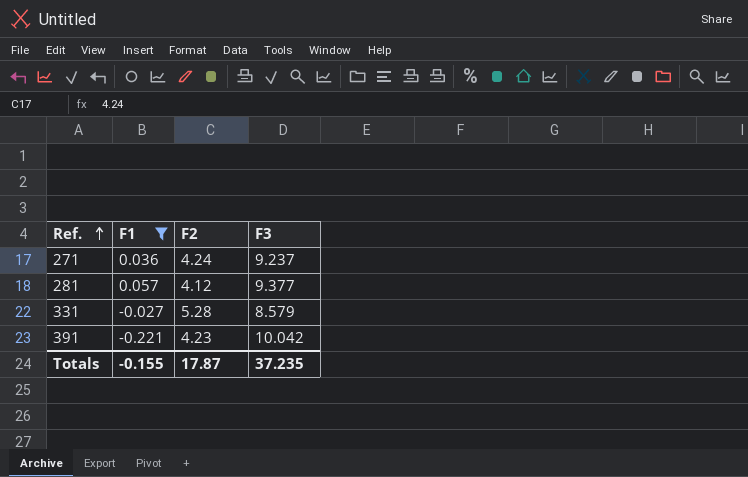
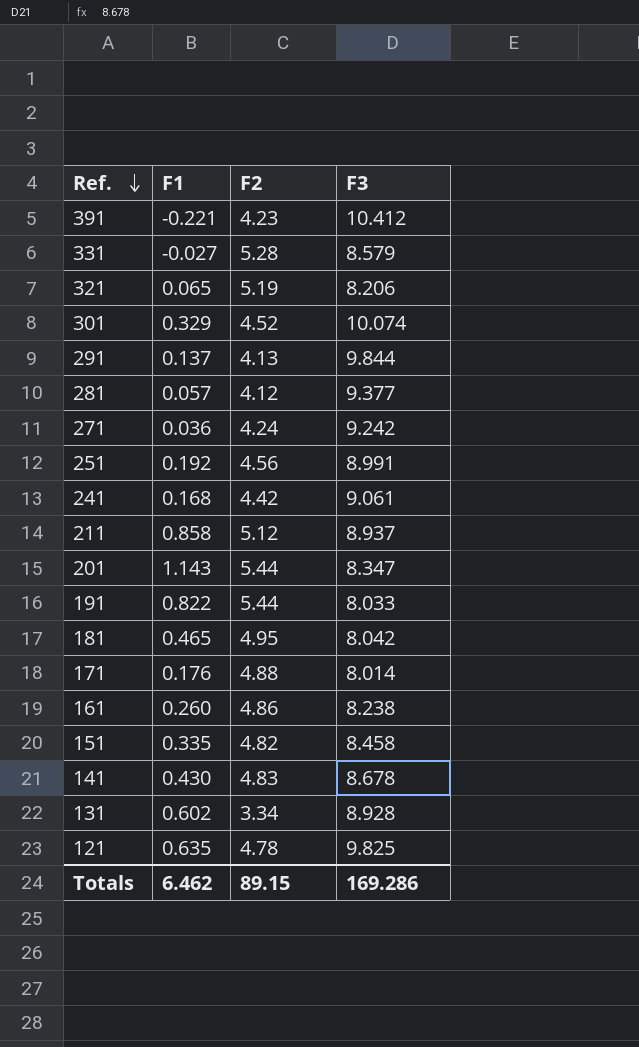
filter: F1 <= 0.057 -> none
row order: Ref. ascending -> Ref. descending
391 | F3: 10.042 -> 10.412
271 | F3: 9.237 -> 9.242
Totals | F1: -0.155 -> 6.462
Totals | F2: 17.87 -> 89.15
Totals | F3: 37.235 -> 169.286

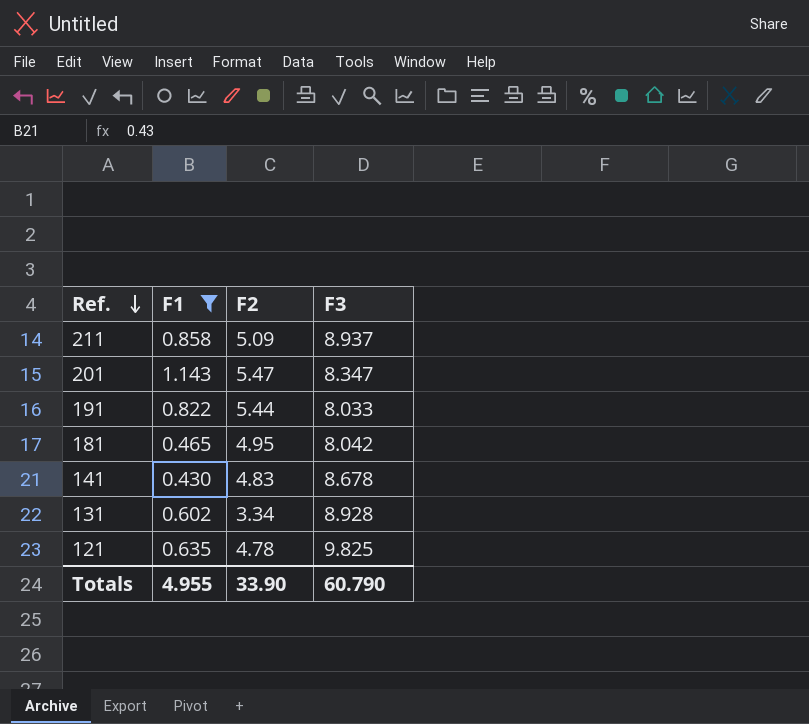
filter: none -> F1 >= 0.430
211 | F2: 5.12 -> 5.09
201 | F2: 5.44 -> 5.47
Totals | F1: 6.462 -> 4.955
Totals | F2: 89.15 -> 33.90
Totals | F3: 169.286 -> 60.790

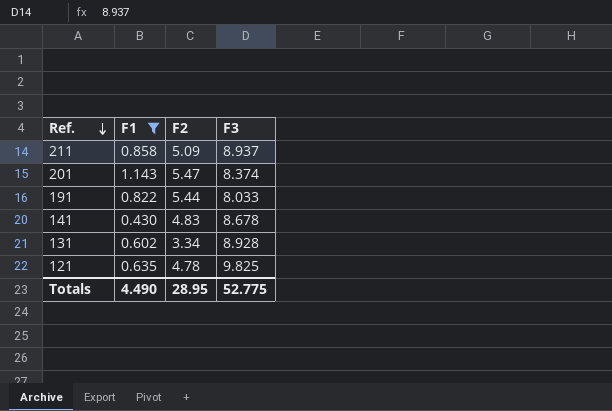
row 181: 0.465 | 4.95 | 8.042 -> none
201 | F3: 8.347 -> 8.374
Totals | F1: 4.955 -> 4.490
Totals | F2: 33.90 -> 28.95
Totals | F3: 60.790 -> 52.775

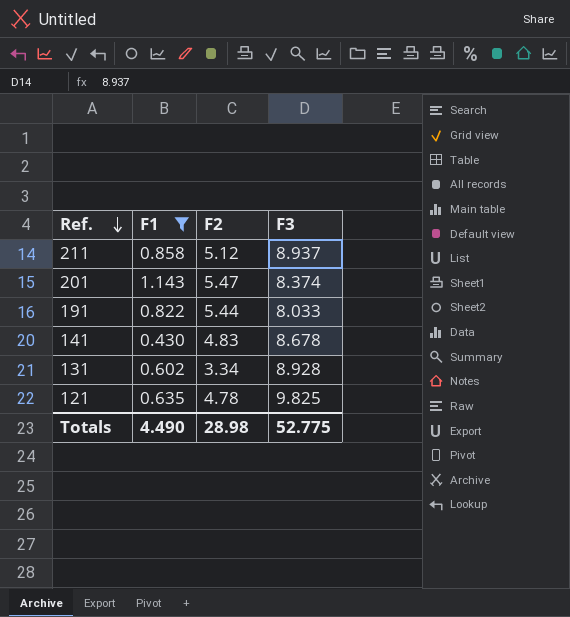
211 | F2: 5.09 -> 5.12
Totals | F2: 28.95 -> 28.98

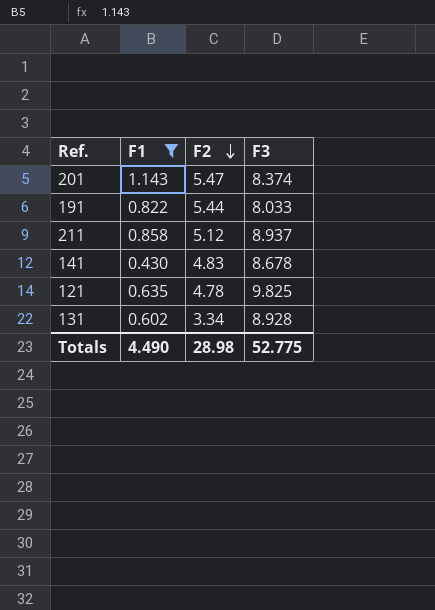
row order: Ref. descending -> F2 descending

